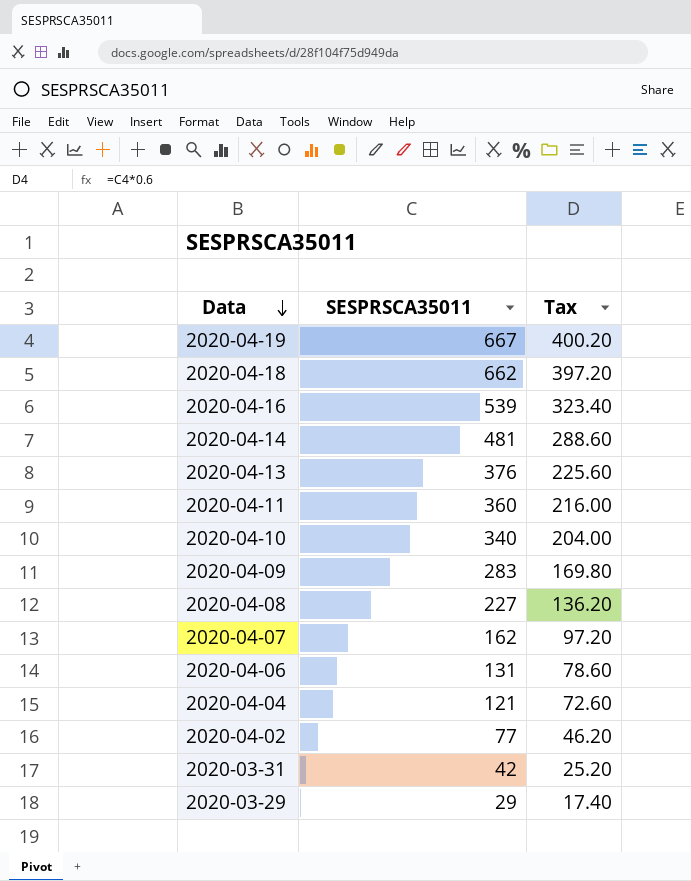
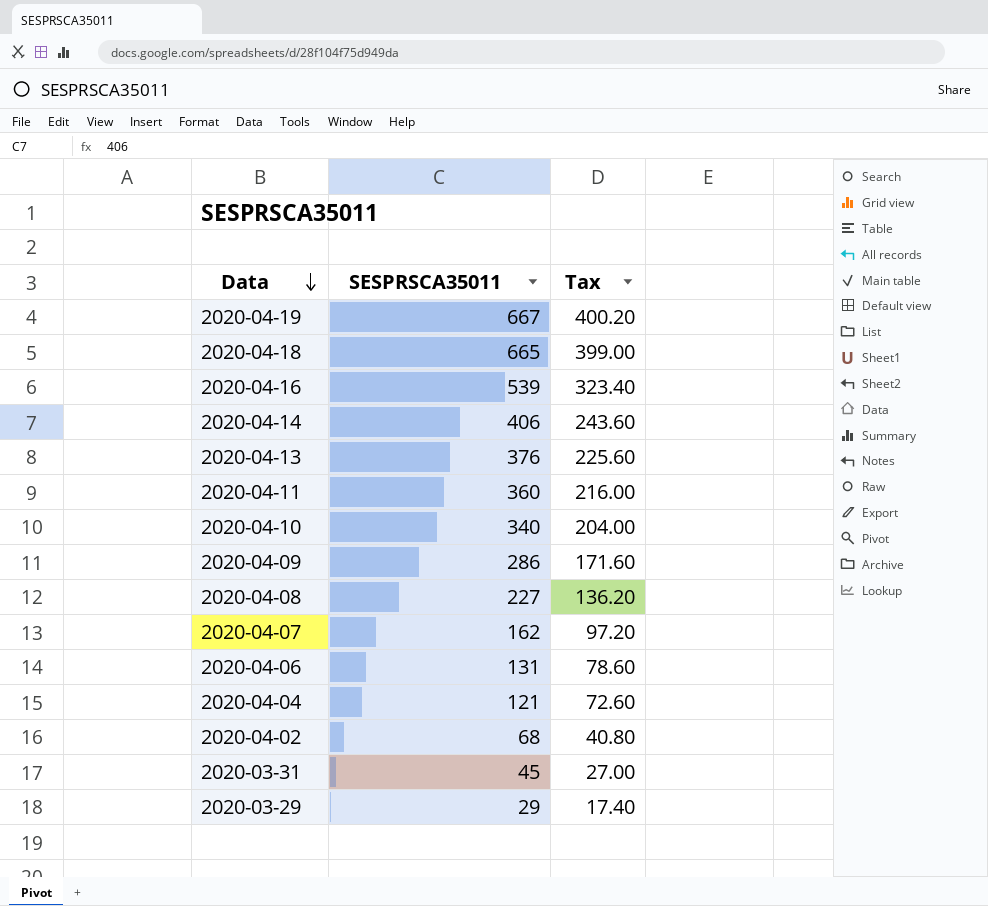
2020-04-18 | SESPRSCA35011: 662 -> 665
2020-04-18 | Tax: 397.20 -> 399.00
2020-04-14 | SESPRSCA35011: 481 -> 406
2020-04-14 | Tax: 288.60 -> 243.60
2020-04-09 | SESPRSCA35011: 283 -> 286
2020-04-09 | Tax: 169.80 -> 171.60
2020-04-02 | SESPRSCA35011: 77 -> 68
2020-04-02 | Tax: 46.20 -> 40.80
2020-03-31 | SESPRSCA35011: 42 -> 45
2020-03-31 | Tax: 25.20 -> 27.00

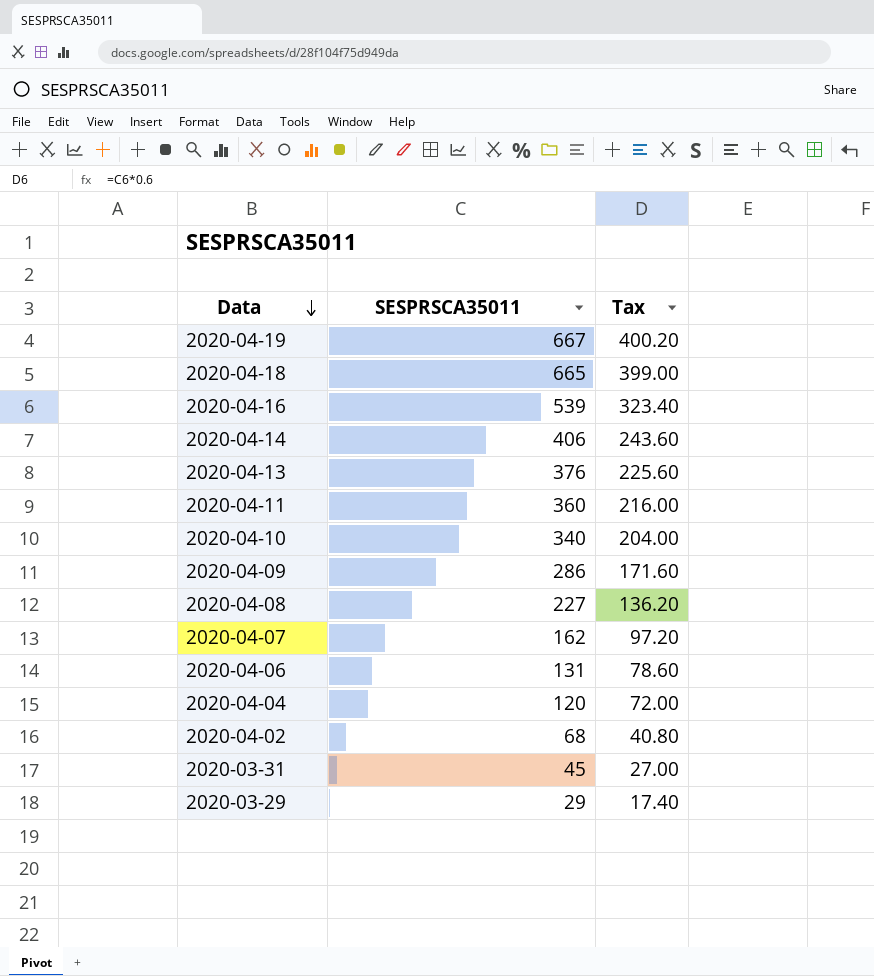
2020-04-04 | SESPRSCA35011: 121 -> 120
2020-04-04 | Tax: 72.60 -> 72.00

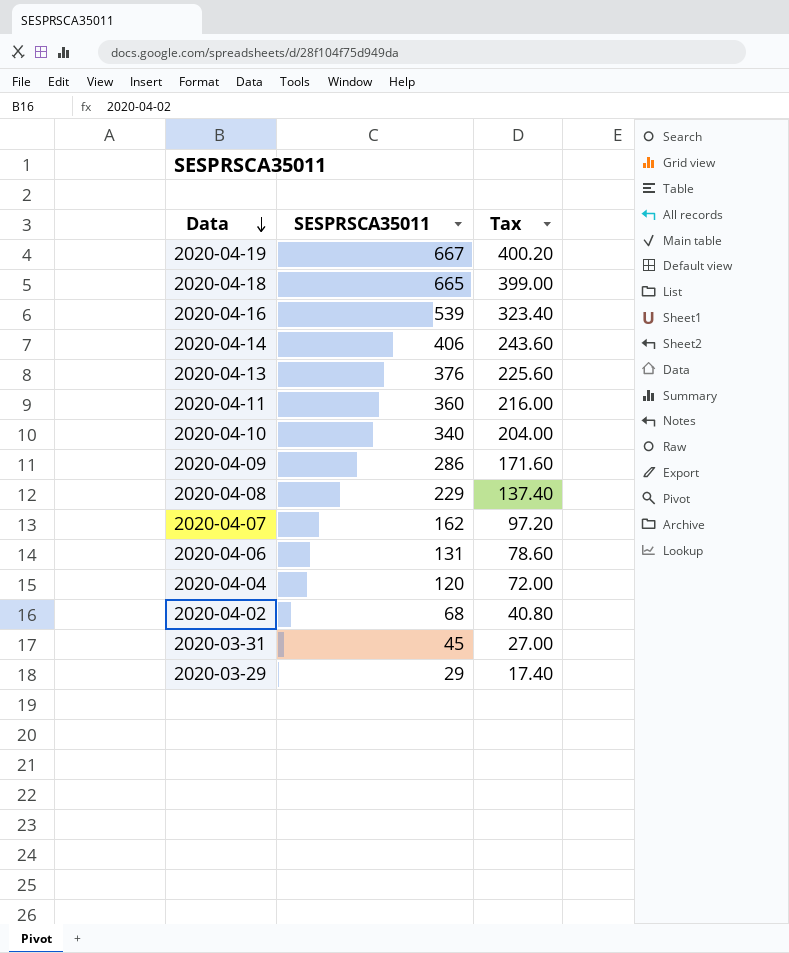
2020-04-08 | SESPRSCA35011: 227 -> 229
2020-04-08 | Tax: 136.20 -> 137.40

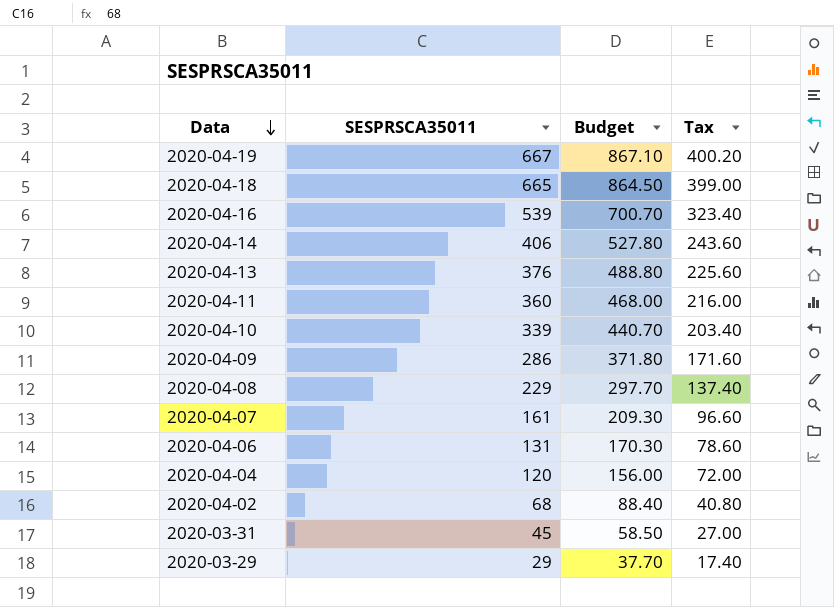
column Budget | formula: none -> [SESPRSCA35011] * 1.3
2020-04-10 | SESPRSCA35011: 340 -> 339
2020-04-10 | Tax: 204.00 -> 203.40
2020-04-07 | SESPRSCA35011: 162 -> 161
2020-04-07 | Tax: 97.20 -> 96.60

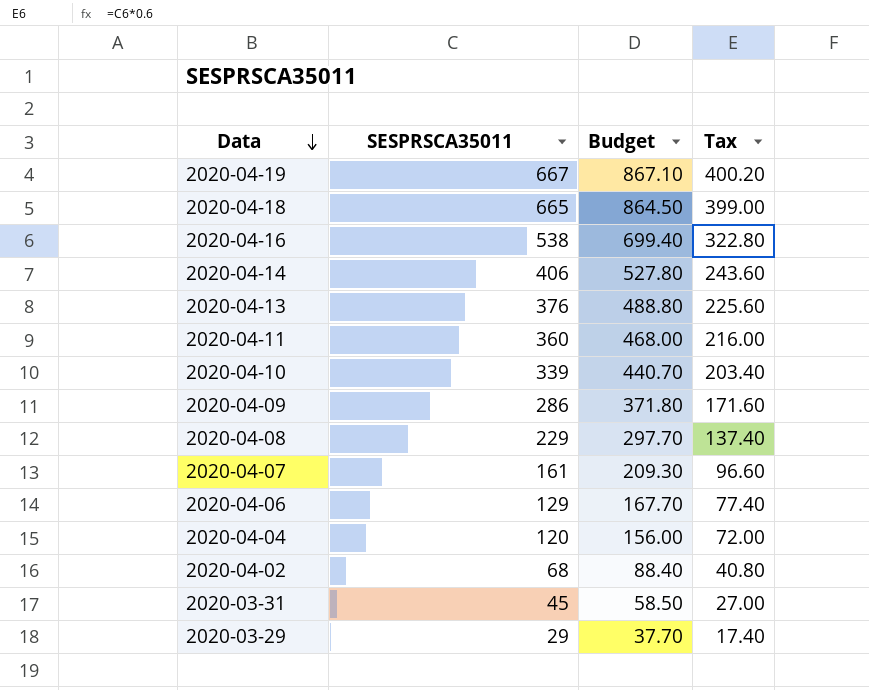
2020-04-16 | SESPRSCA35011: 539 -> 538
2020-04-16 | Budget: 700.70 -> 699.40
2020-04-16 | Tax: 323.40 -> 322.80
2020-04-06 | SESPRSCA35011: 131 -> 129
2020-04-06 | Budget: 170.30 -> 167.70
2020-04-06 | Tax: 78.60 -> 77.40

